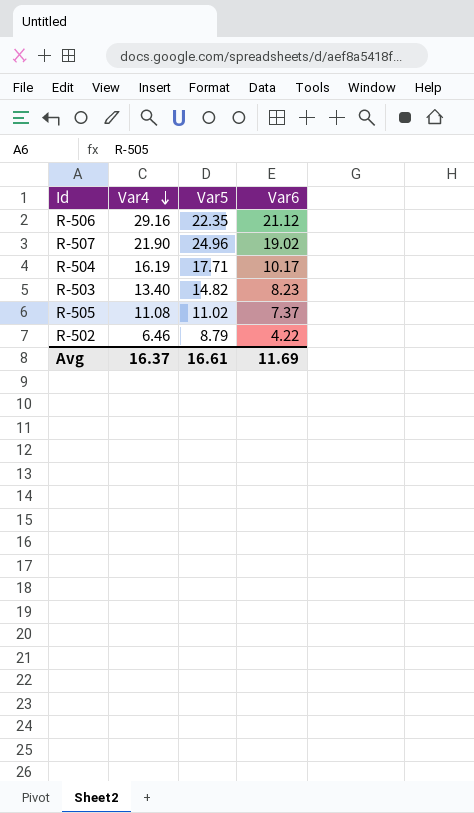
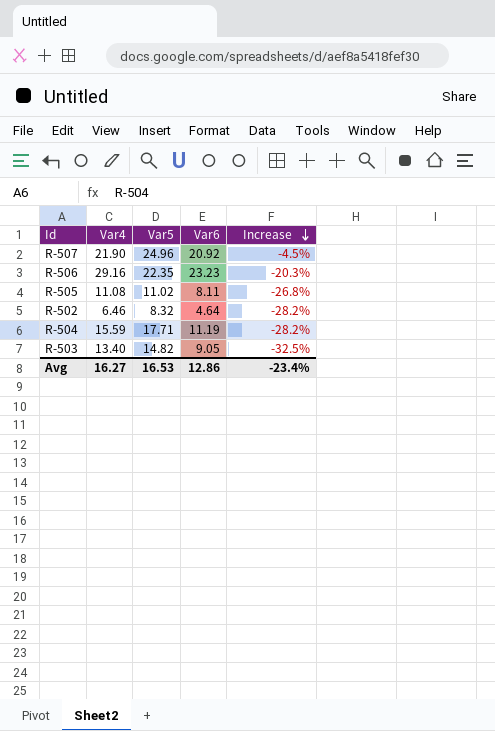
row order: Var4 descending -> Increase descending
column Increase | formula: none -> ([Var6] - [Var4]) / [Var4]
R-507 | Var6: 19.02 -> 20.92
R-506 | Var6: 21.12 -> 23.23
R-505 | Var6: 7.37 -> 8.11
R-502 | Var5: 8.79 -> 8.32
R-502 | Var6: 4.22 -> 4.64
R-504 | Var4: 16.19 -> 15.59
R-504 | Var6: 10.17 -> 11.19
R-503 | Var6: 8.23 -> 9.05
Avg | Var4: 16.37 -> 16.27
Avg | Var5: 16.61 -> 16.53
Avg | Var6: 11.69 -> 12.86

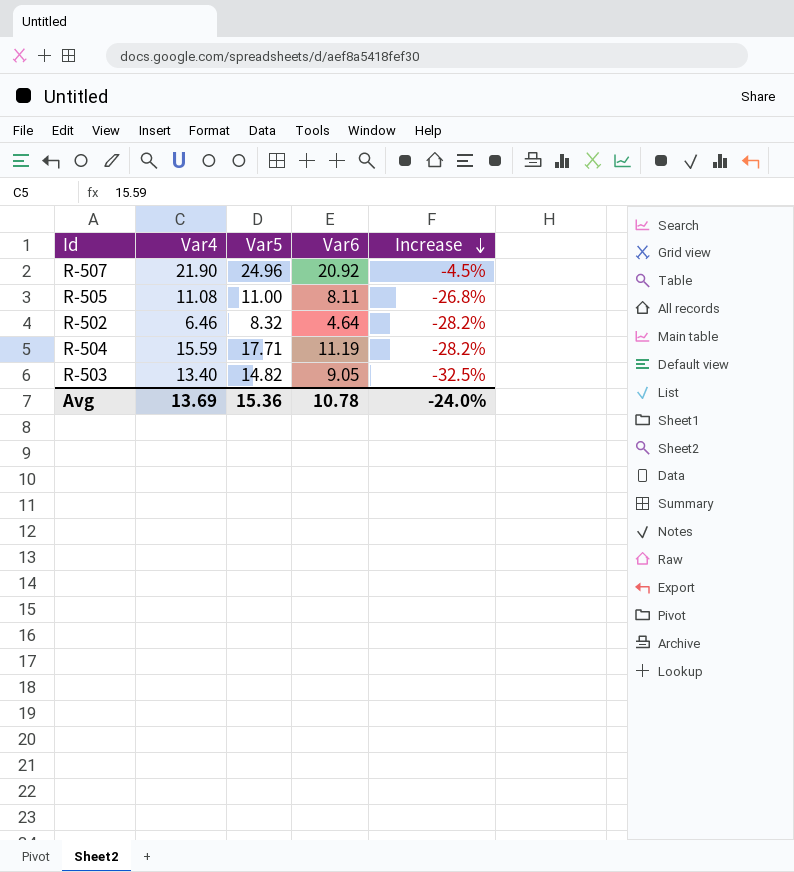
row R-506: 29.16 | 22.35 | 23.23 | -20.3% -> none
R-505 | Var5: 11.02 -> 11.00
Avg | Var4: 16.27 -> 13.69
Avg | Var5: 16.53 -> 15.36
Avg | Var6: 12.86 -> 10.78
Avg | Increase: -23.4% -> -24.0%

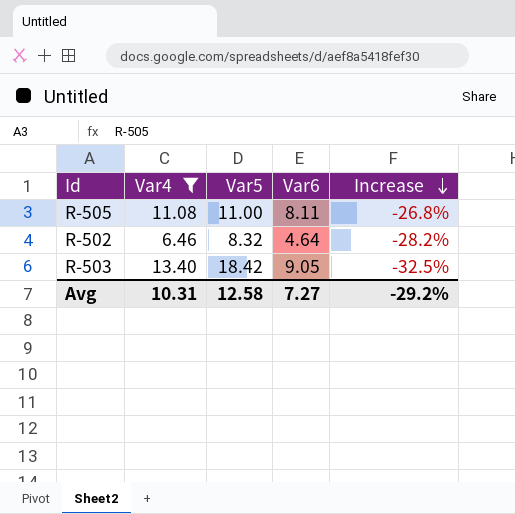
filter: none -> Var4 <= 13.40
R-503 | Var5: 14.82 -> 18.42
Avg | Var4: 13.69 -> 10.31
Avg | Var5: 15.36 -> 12.58
Avg | Var6: 10.78 -> 7.27
Avg | Increase: -24.0% -> -29.2%

